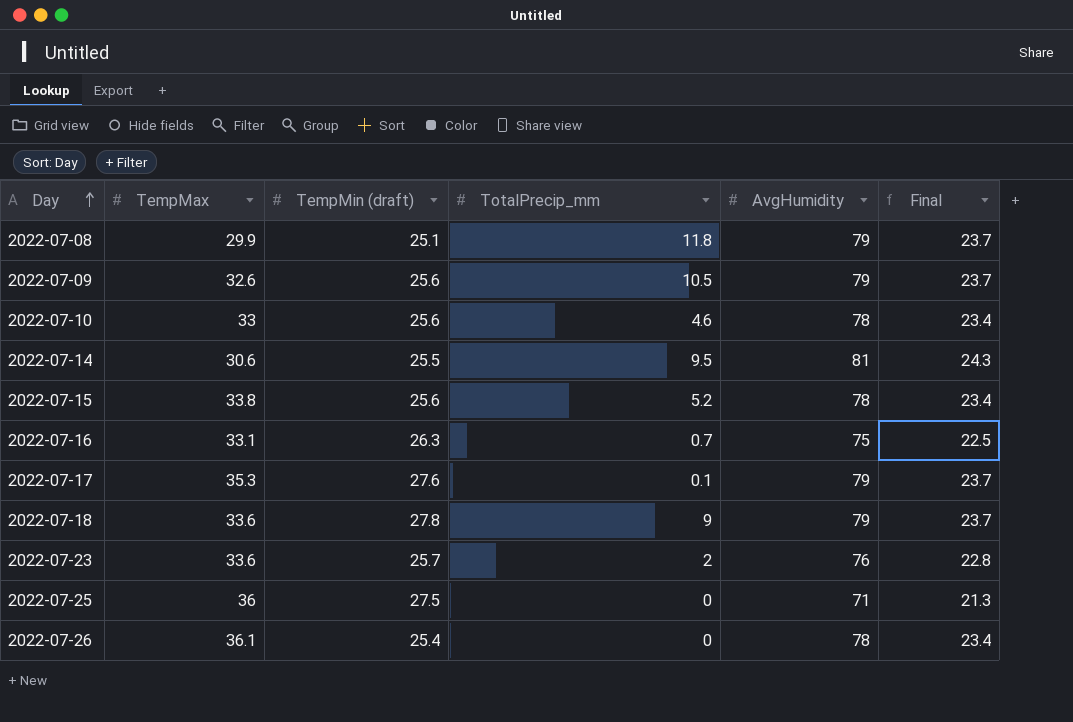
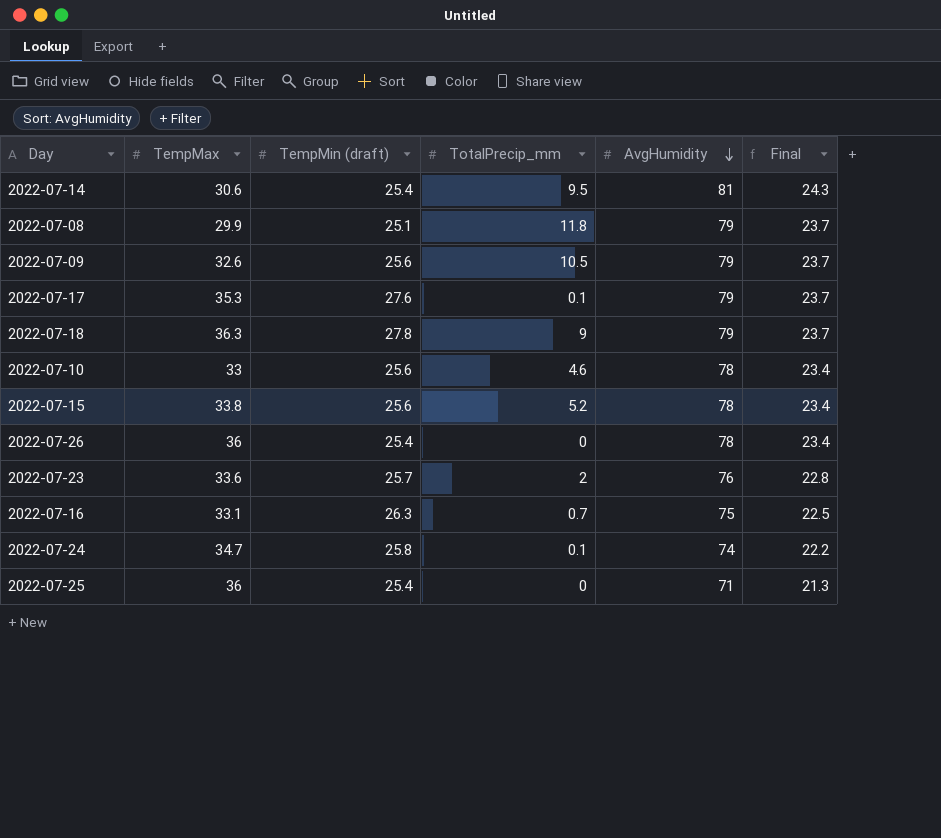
row order: Day ascending -> AvgHumidity descending
2022-07-14 | TempMin (draft): 25.5 -> 25.4
2022-07-18 | TempMax: 33.6 -> 36.3
2022-07-26 | TempMax: 36.1 -> 36
row 2022-07-24: none -> 34.7 | 25.8 | 0.1 | 74 | 22.2
2022-07-25 | TempMin (draft): 27.5 -> 25.4

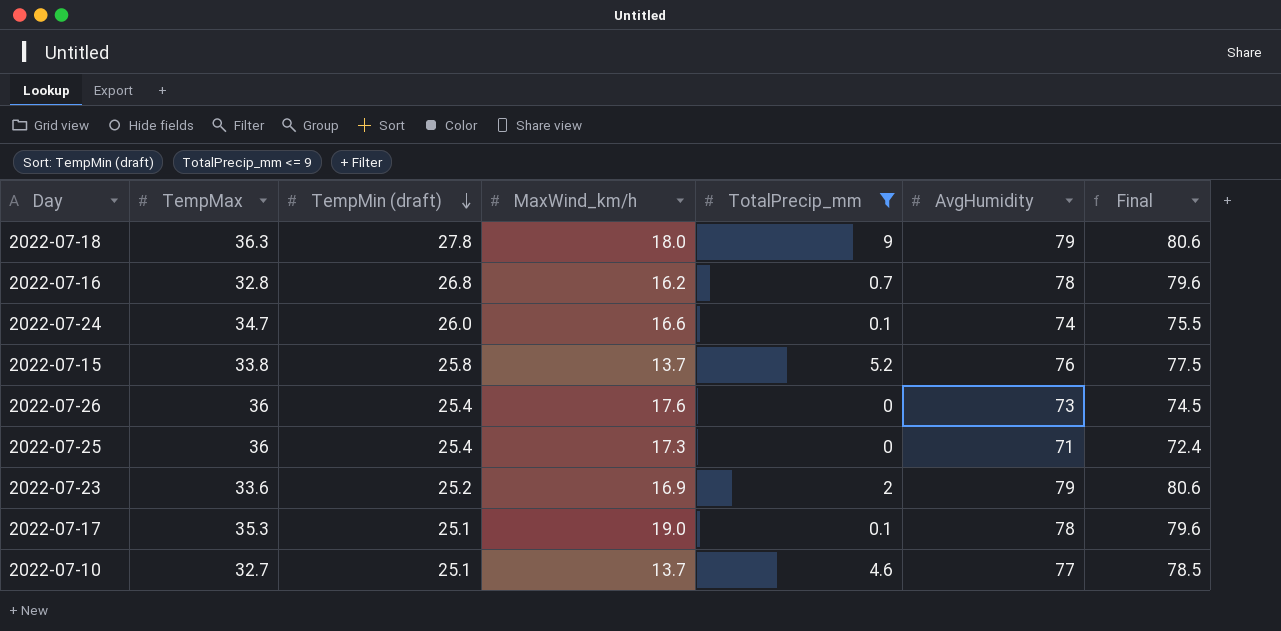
filter: none -> TotalPrecip_mm <= 9
row order: AvgHumidity descending -> TempMin (draft) descending
column MaxWind_km/h | position: none -> 4
column Final | formula: [AvgHumidity] * 0.3 -> [AvgHumidity] * 1.02
2022-07-16 | TempMax: 33.1 -> 32.8
2022-07-16 | TempMin (draft): 26.3 -> 26.8
2022-07-16 | AvgHumidity: 75 -> 78
2022-07-24 | TempMin (draft): 25.8 -> 26.0
2022-07-15 | TempMin (draft): 25.6 -> 25.8
2022-07-15 | AvgHumidity: 78 -> 76
2022-07-26 | AvgHumidity: 78 -> 73
2022-07-23 | TempMin (draft): 25.7 -> 25.2
2022-07-23 | AvgHumidity: 76 -> 79
2022-07-17 | TempMin (draft): 27.6 -> 25.1
2022-07-17 | AvgHumidity: 79 -> 78
2022-07-10 | TempMax: 33 -> 32.7
2022-07-10 | TempMin (draft): 25.6 -> 25.1
2022-07-10 | AvgHumidity: 78 -> 77

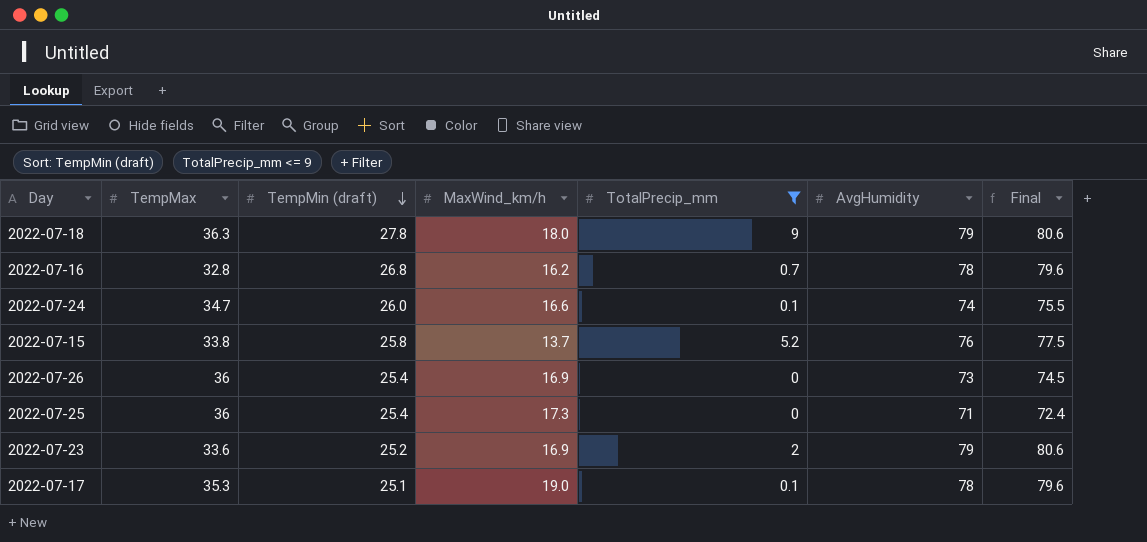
row 2022-07-10: 32.7 | 25.1 | 13.7 | 4.6 | 77 | 78.5 -> none
2022-07-26 | MaxWind_km/h: 17.6 -> 16.9

